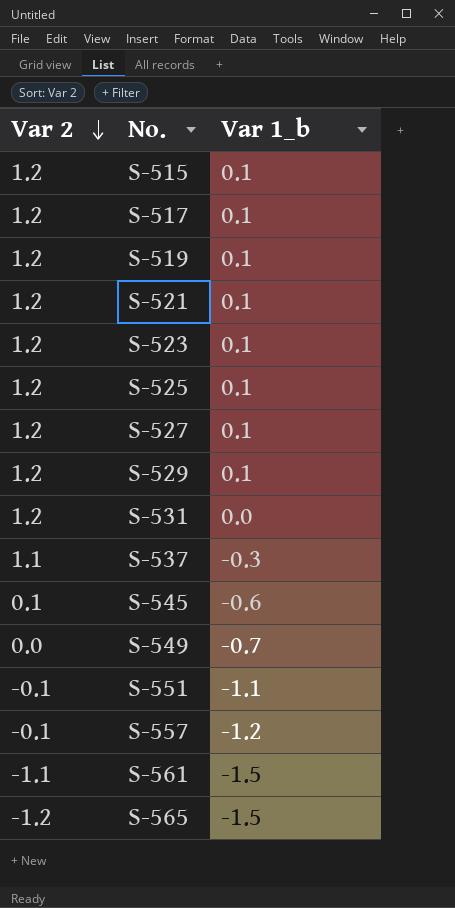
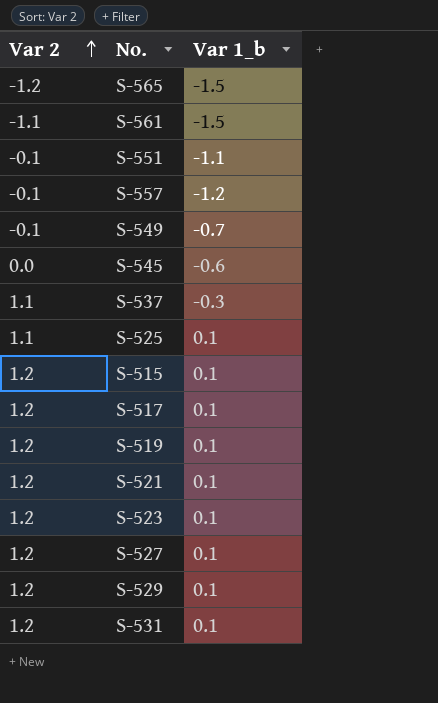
row order: Var 2 descending -> Var 2 ascending
S-549 | Var 2: 0.0 -> -0.1
S-545 | Var 2: 0.1 -> 0.0
S-525 | Var 2: 1.2 -> 1.1
S-531 | Var 1_b: 0.0 -> 0.1

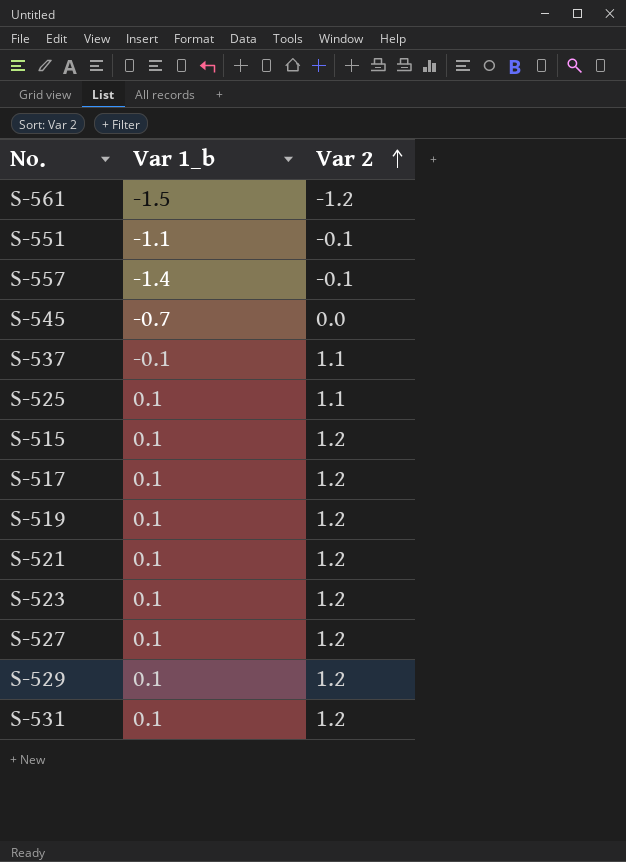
column Var 2 | position: 1 -> 3
row S-565: -1.2 | -1.5 -> none
row S-549: -0.1 | -0.7 -> none
S-561 | Var 2: -1.1 -> -1.2
S-557 | Var 1_b: -1.2 -> -1.4
S-545 | Var 1_b: -0.6 -> -0.7
S-537 | Var 1_b: -0.3 -> -0.1

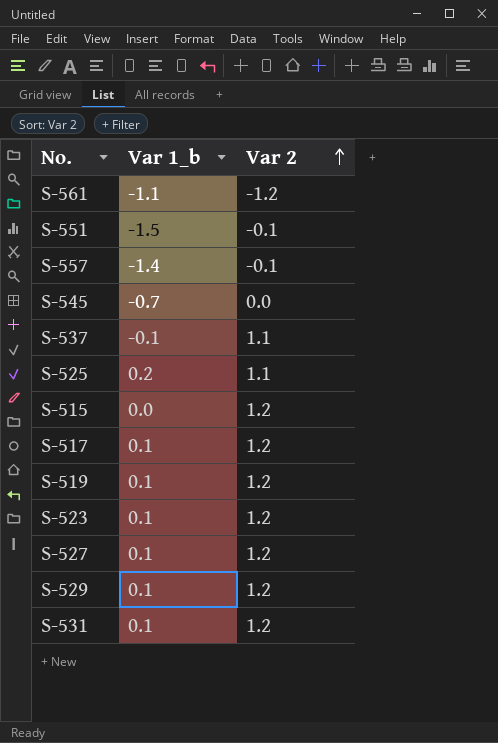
row S-521: 0.1 | 1.2 -> none
S-561 | Var 1_b: -1.5 -> -1.1
S-551 | Var 1_b: -1.1 -> -1.5
S-525 | Var 1_b: 0.1 -> 0.2
S-515 | Var 1_b: 0.1 -> 0.0

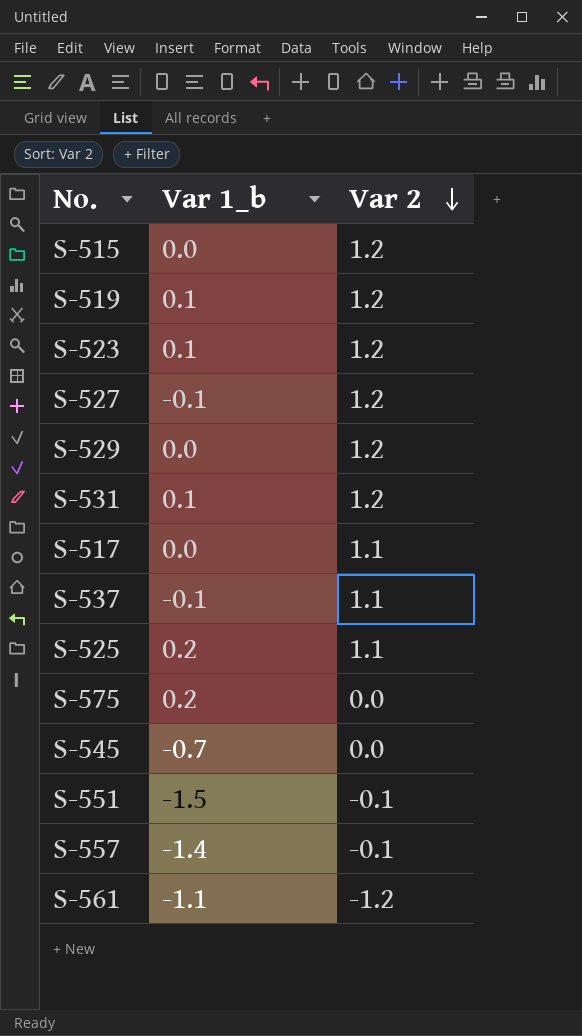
row order: Var 2 ascending -> Var 2 descending
S-527 | Var 1_b: 0.1 -> -0.1
S-529 | Var 1_b: 0.1 -> 0.0
S-517 | Var 1_b: 0.1 -> 0.0
S-517 | Var 2: 1.2 -> 1.1
row S-575: none -> 0.2 | 0.0

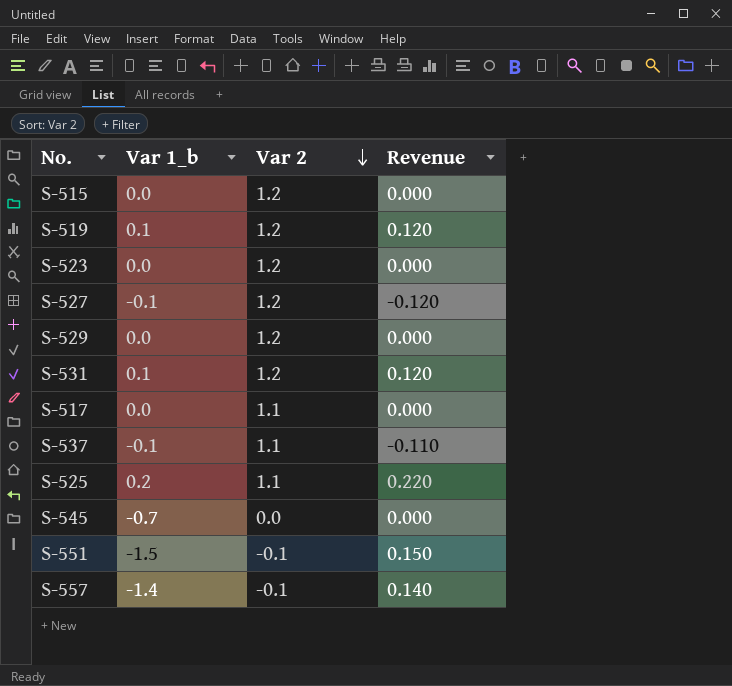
column Revenue | formula: none -> [Var 1_b] * [Var 2]
row S-575: 0.2 | 0.0 -> none
row S-561: -1.1 | -1.2 -> none
S-523 | Var 1_b: 0.1 -> 0.0

